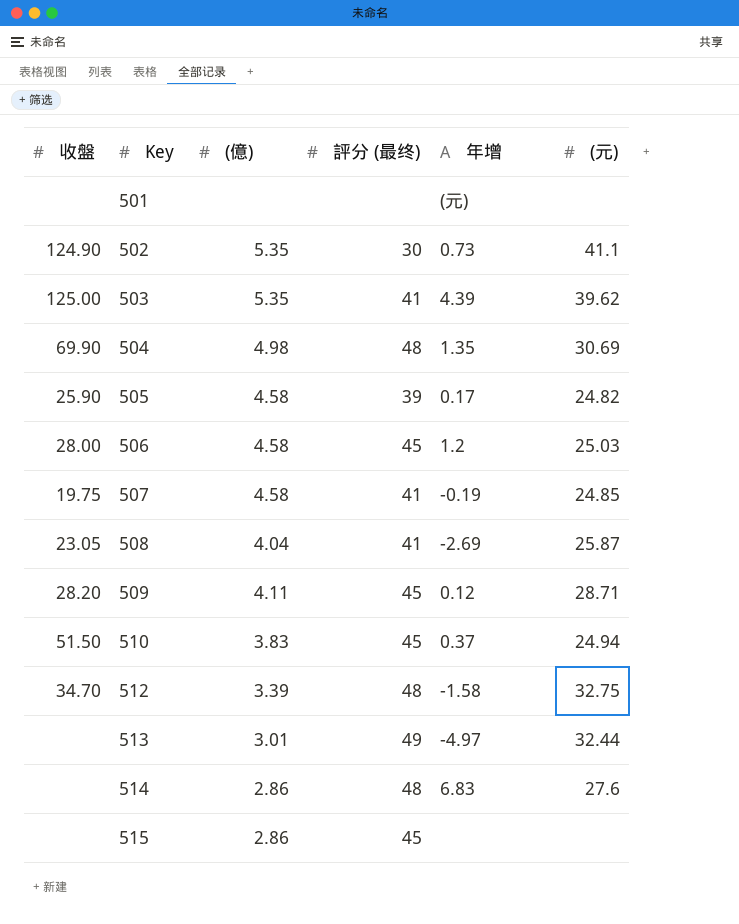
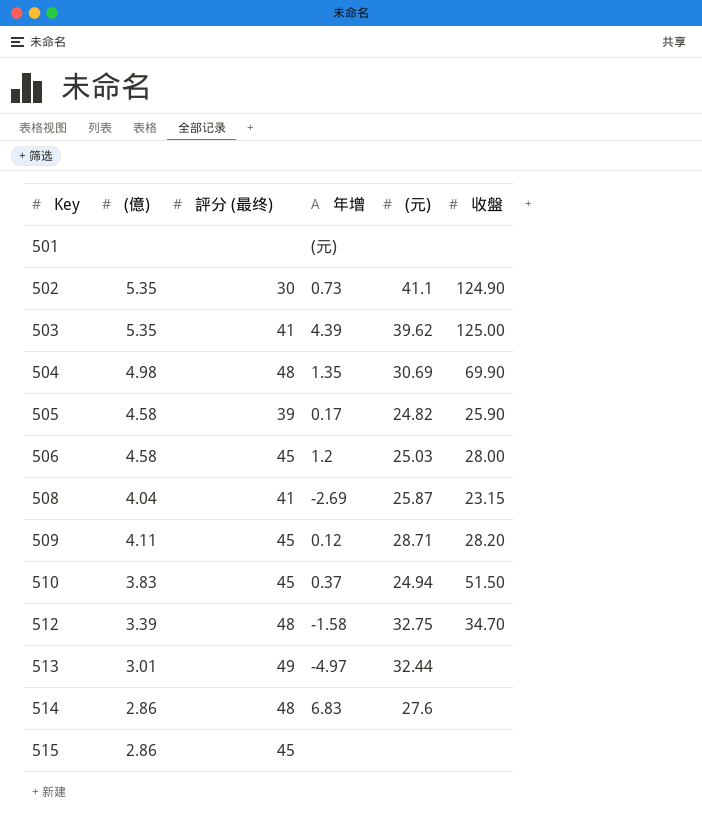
column 收盤 | position: 1 -> 6
row 507: 19.75 | 4.58 | 41 | -0.19 | 24.85 -> none
508 | 收盤: 23.05 -> 23.15

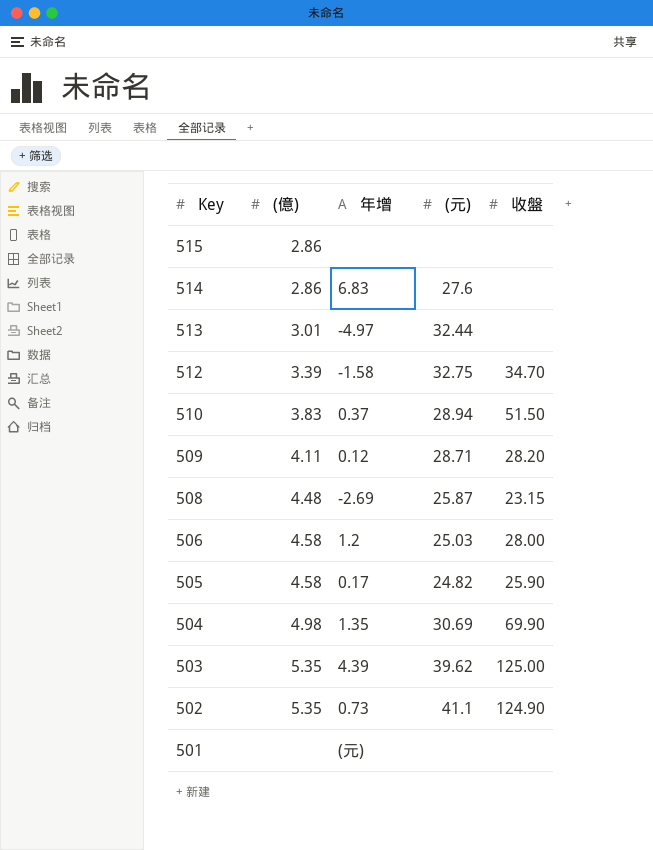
row order: Key ascending -> Key descending
column 評分 (最终) | position: 3 -> none
510 | (元): 24.94 -> 28.94
508 | (億): 4.04 -> 4.48

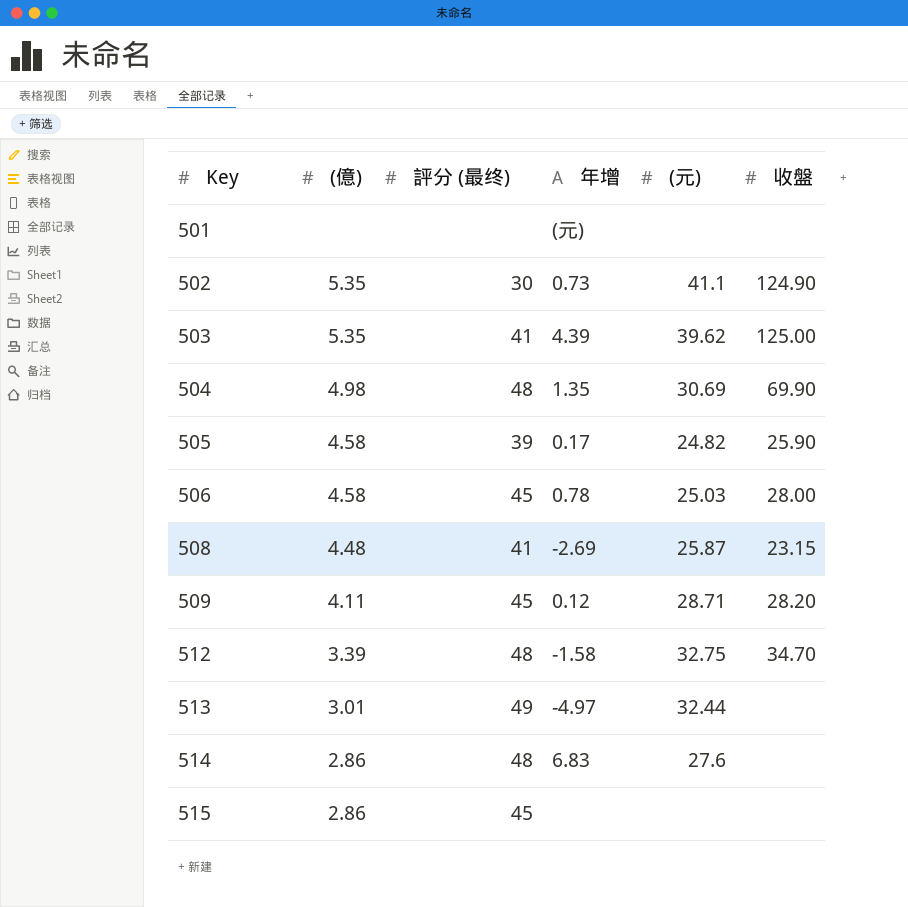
row order: Key descending -> Key ascending
column 評分 (最终) | position: none -> 3
row 510: 3.83 | 0.37 | 28.94 | 51.50 -> none
506 | 年增: 1.2 -> 0.78

